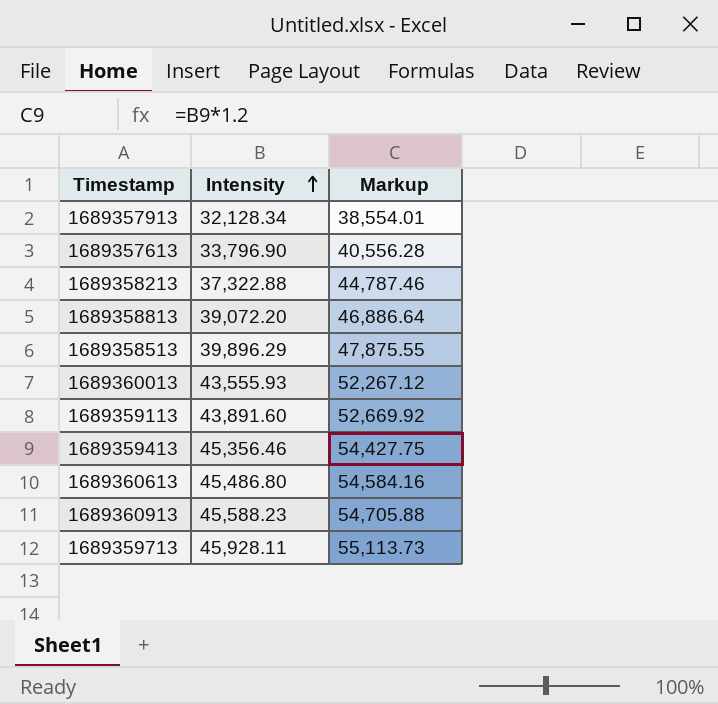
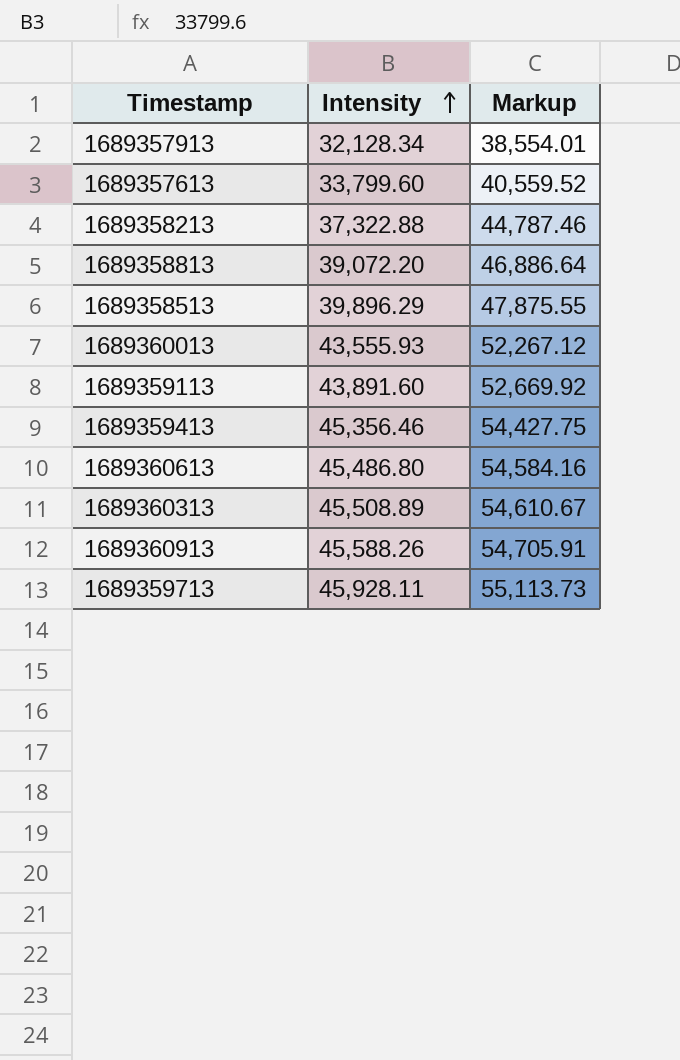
1689357613 | Intensity: 33,796.90 -> 33,799.60
1689357613 | Markup: 40,556.28 -> 40,559.52
row 1689360313: none -> 45,508.89 | 54,610.67
1689360913 | Intensity: 45,588.23 -> 45,588.26
1689360913 | Markup: 54,705.88 -> 54,705.91

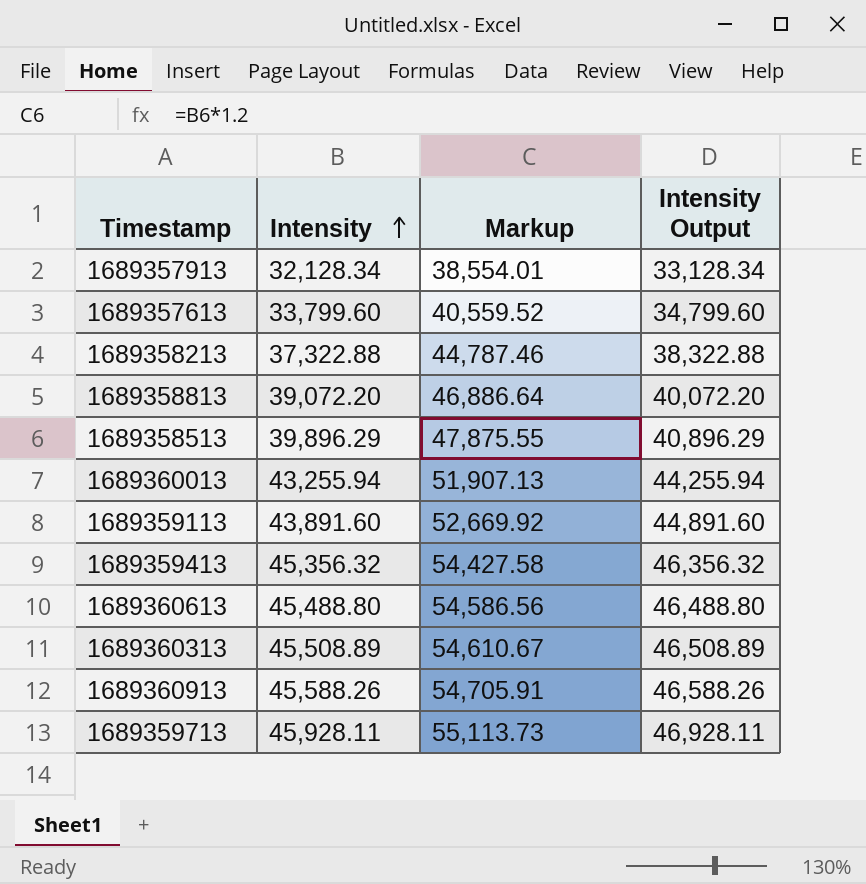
column Intensity Output | formula: none -> [Intensity] + 1000
1689360013 | Intensity: 43,555.93 -> 43,255.94
1689360013 | Markup: 52,267.12 -> 51,907.13
1689359413 | Intensity: 45,356.46 -> 45,356.32
1689359413 | Markup: 54,427.75 -> 54,427.58
1689360613 | Intensity: 45,486.80 -> 45,488.80
1689360613 | Markup: 54,584.16 -> 54,586.56

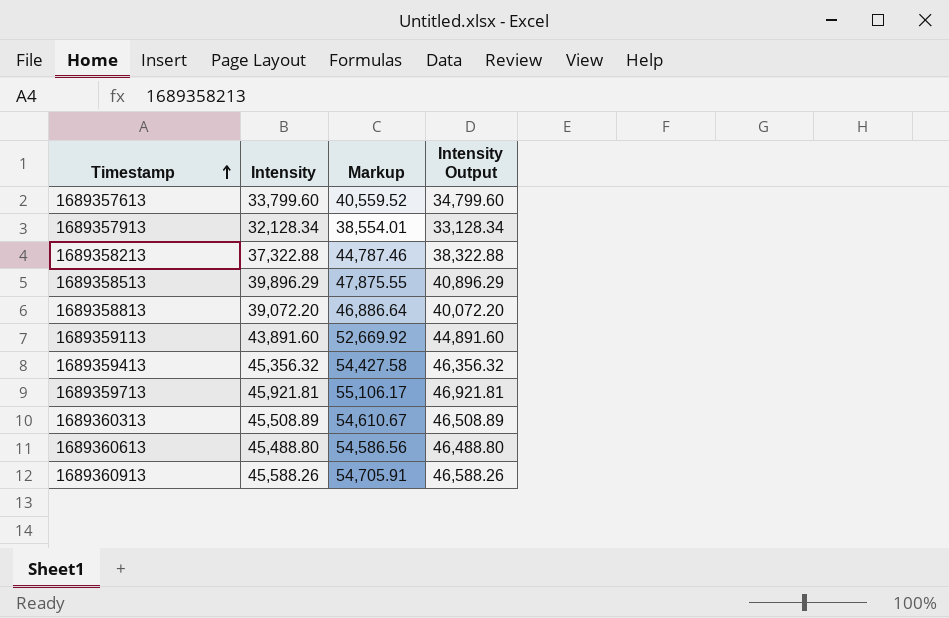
row order: Intensity ascending -> Timestamp ascending
row 1689360013: 43,255.94 | 51,907.13 | 44,255.94 -> none
1689359713 | Intensity: 45,928.11 -> 45,921.81
1689359713 | Markup: 55,113.73 -> 55,106.17
1689359713 | Intensity Output: 46,928.11 -> 46,921.81

